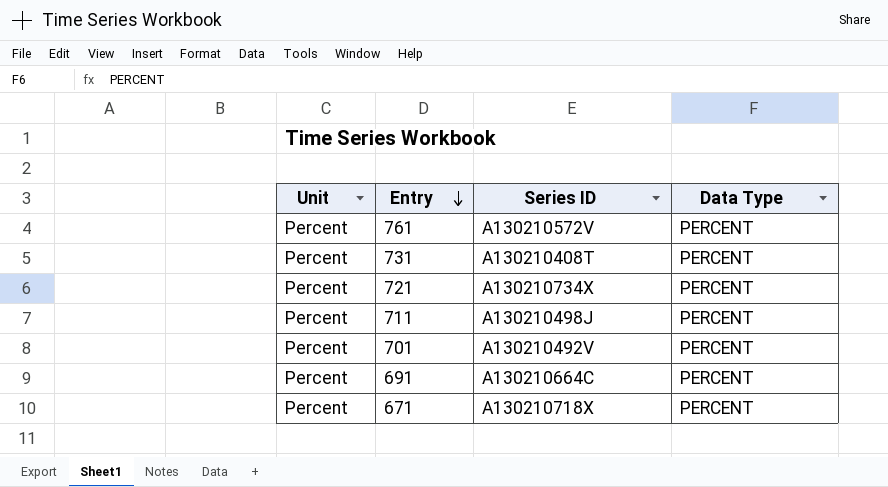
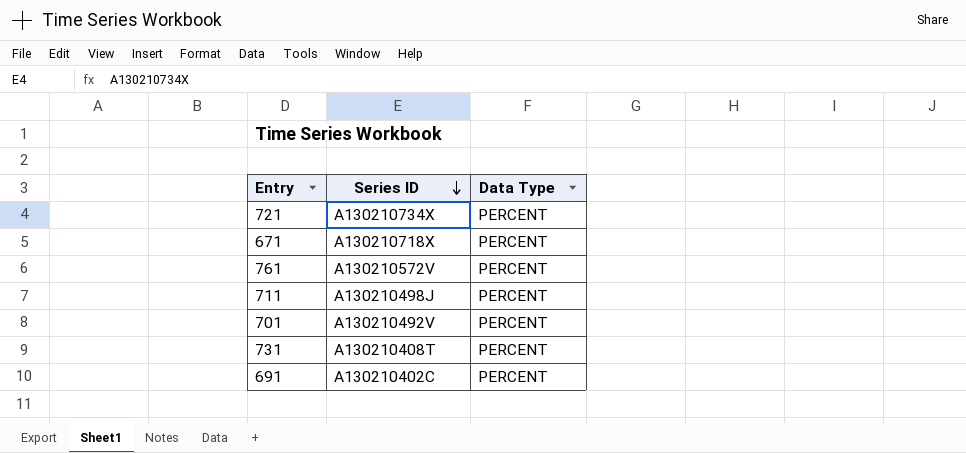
row order: Entry descending -> Series ID descending
column Unit | position: 1 -> none
691 | Series ID: A130210664C -> A130210402C

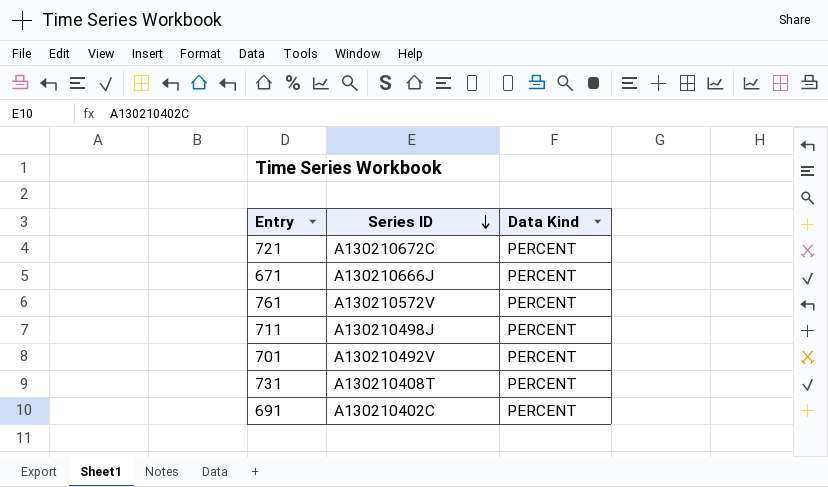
column name: Data Type -> Data Kind
721 | Series ID: A130210734X -> A130210672C
671 | Series ID: A130210718X -> A130210666J

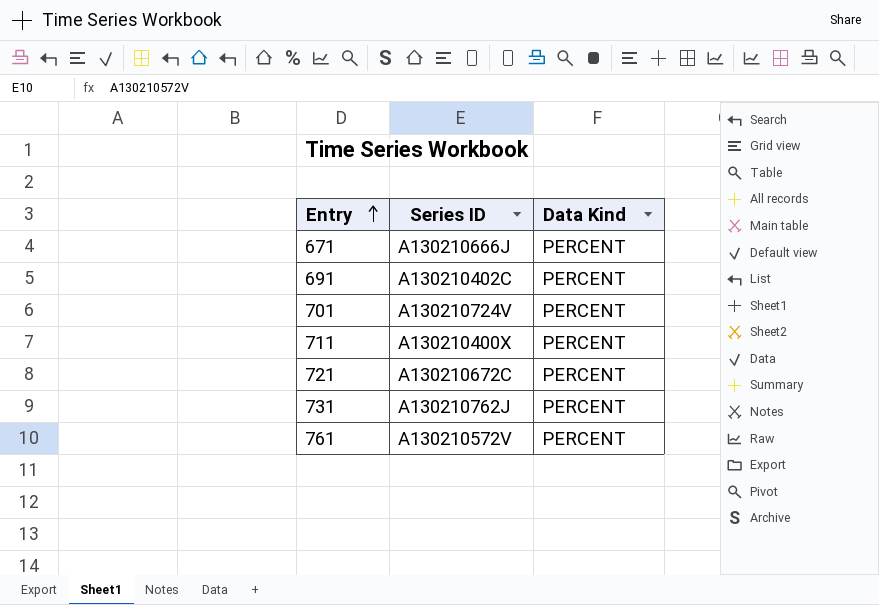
row order: Series ID descending -> Entry ascending
701 | Series ID: A130210492V -> A130210724V
711 | Series ID: A130210498J -> A130210400X
731 | Series ID: A130210408T -> A130210762J

